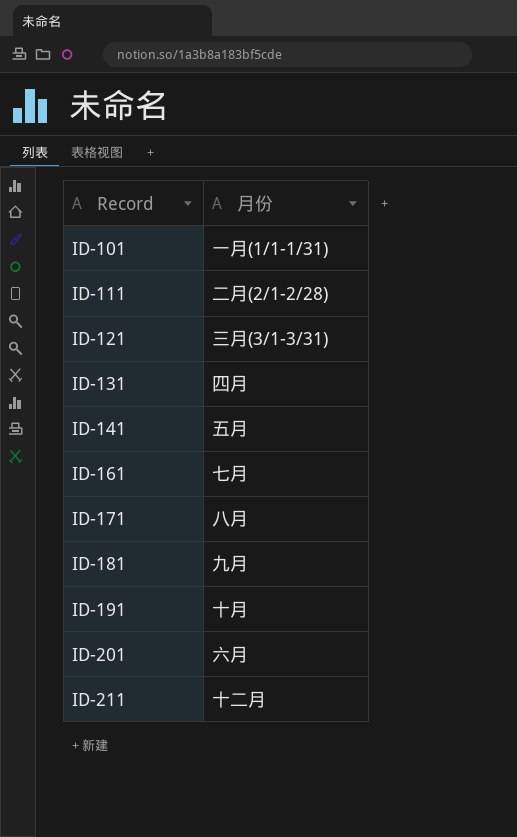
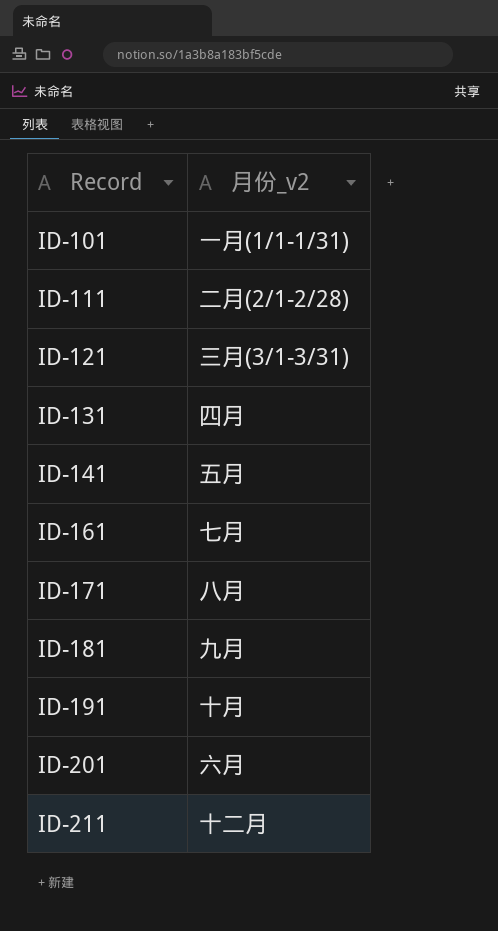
column name: 月份 -> 月份_v2

